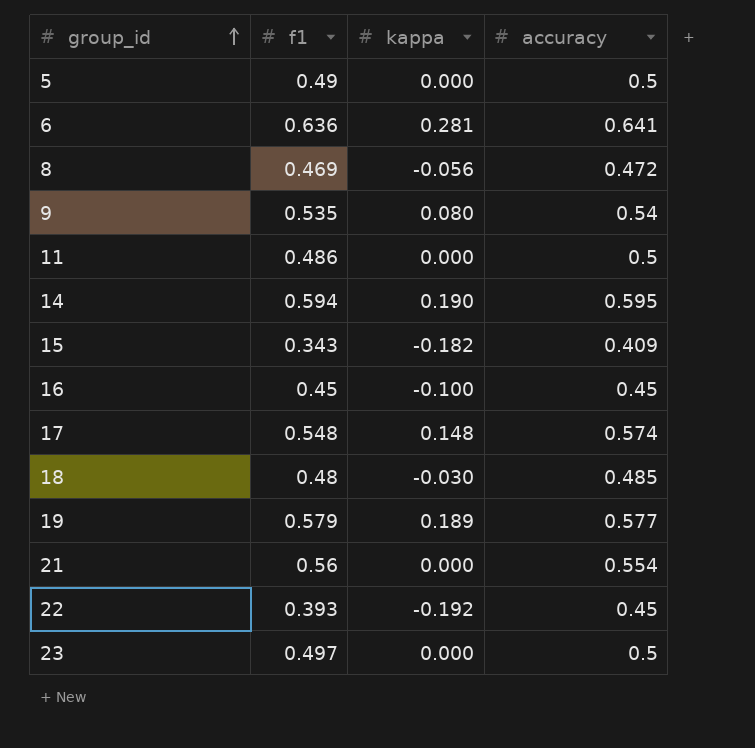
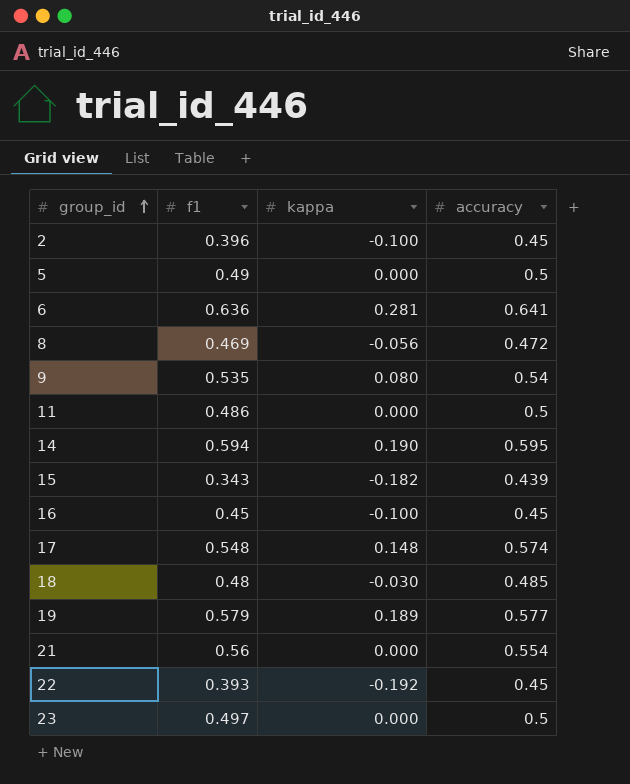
row 2: none -> 0.396 | -0.100 | 0.45
15 | accuracy: 0.409 -> 0.439

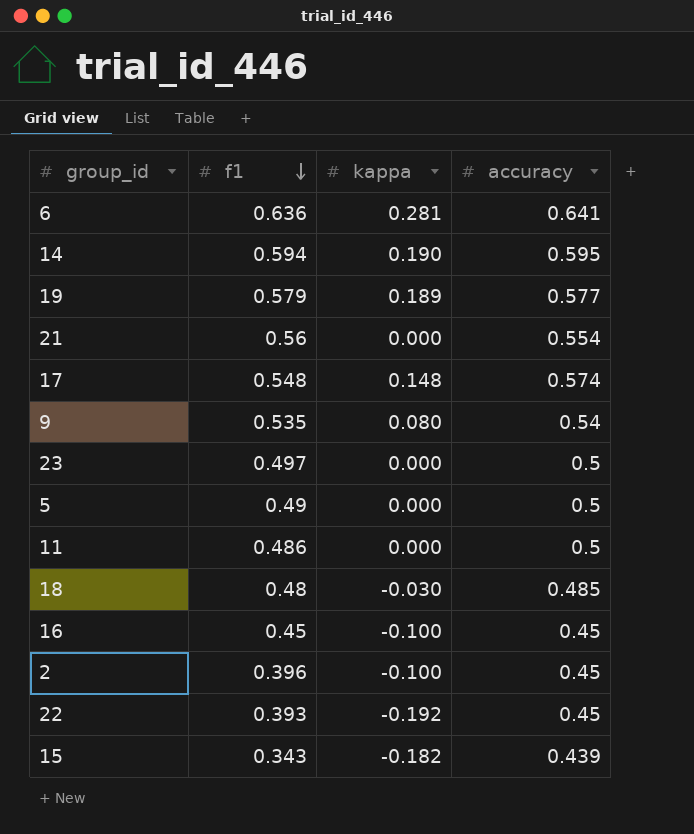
row order: group_id ascending -> f1 descending
row 8: 0.469 | -0.056 | 0.472 -> none

